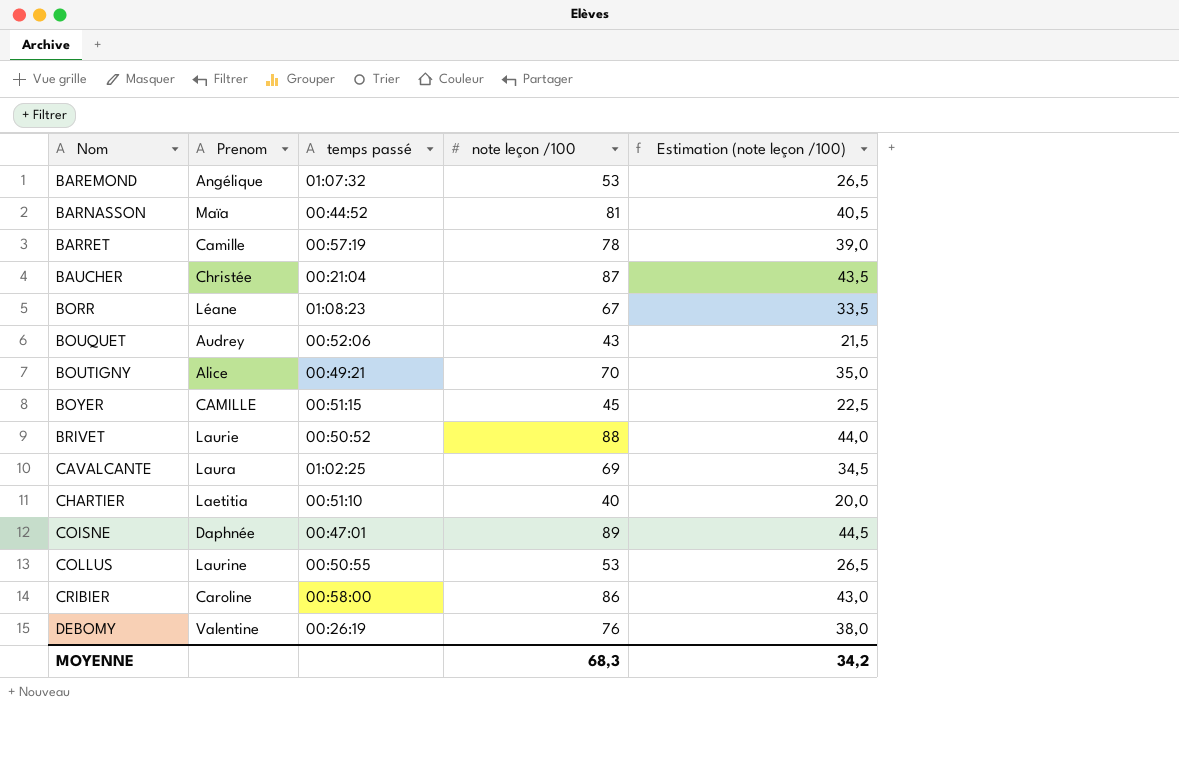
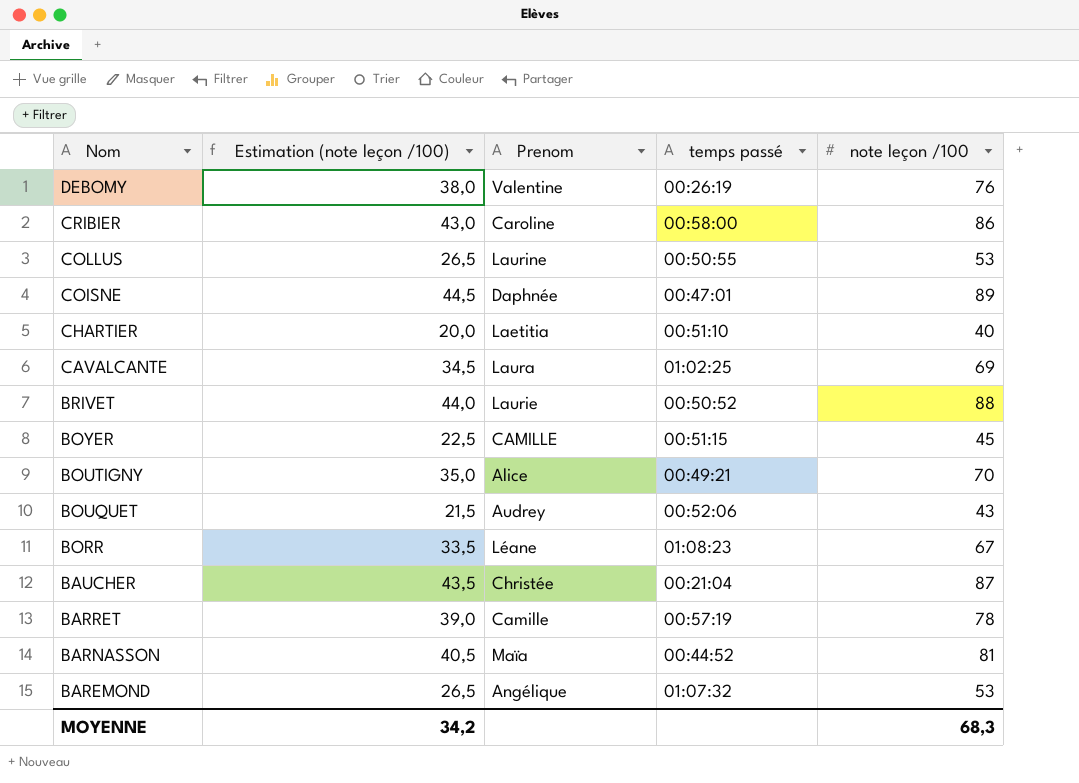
row order: Nom ascending -> Nom descending
column Estimation (note leçon /100) | position: 5 -> 2

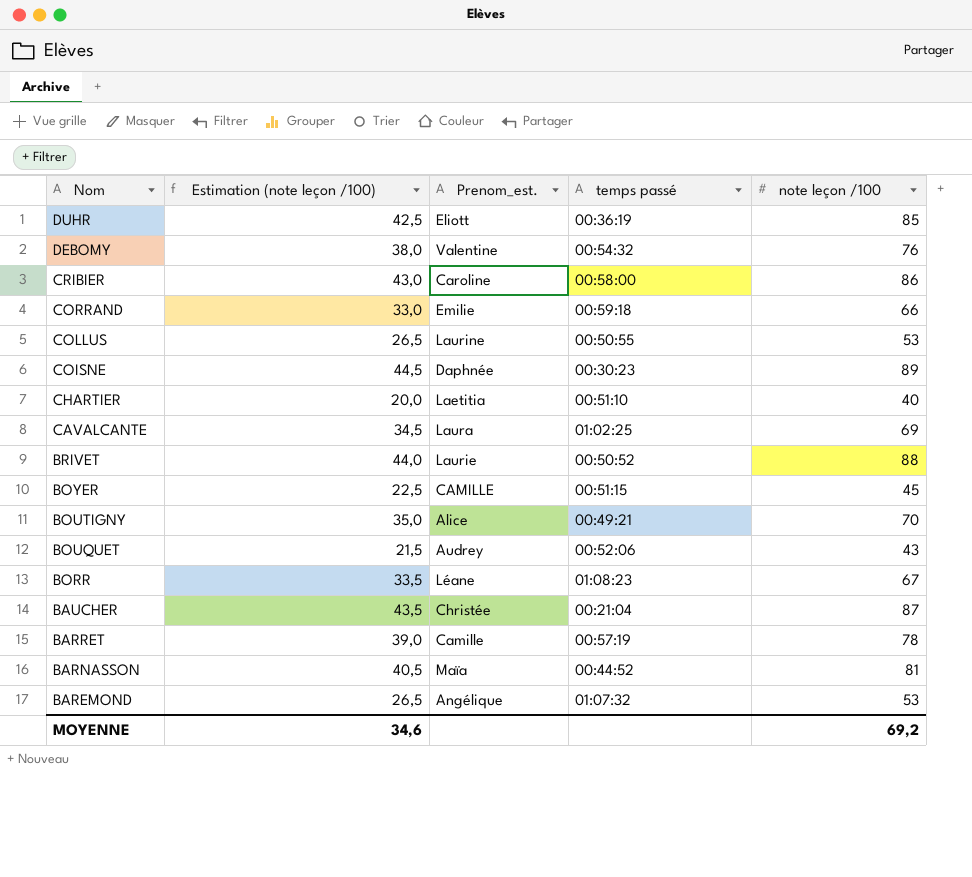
column name: Prenom -> Prenom_est.
row DUHR: none -> 42,5 | Eliott | 00:36:19 | 85
DEBOMY | temps passé: 00:26:19 -> 00:54:32
row CORRAND: none -> 33,0 | Emilie | 00:59:18 | 66
COISNE | temps passé: 00:47:01 -> 00:30:23
MOYENNE | Estimation (note leçon /100): 34,2 -> 34,6
MOYENNE | note leçon /100: 68,3 -> 69,2

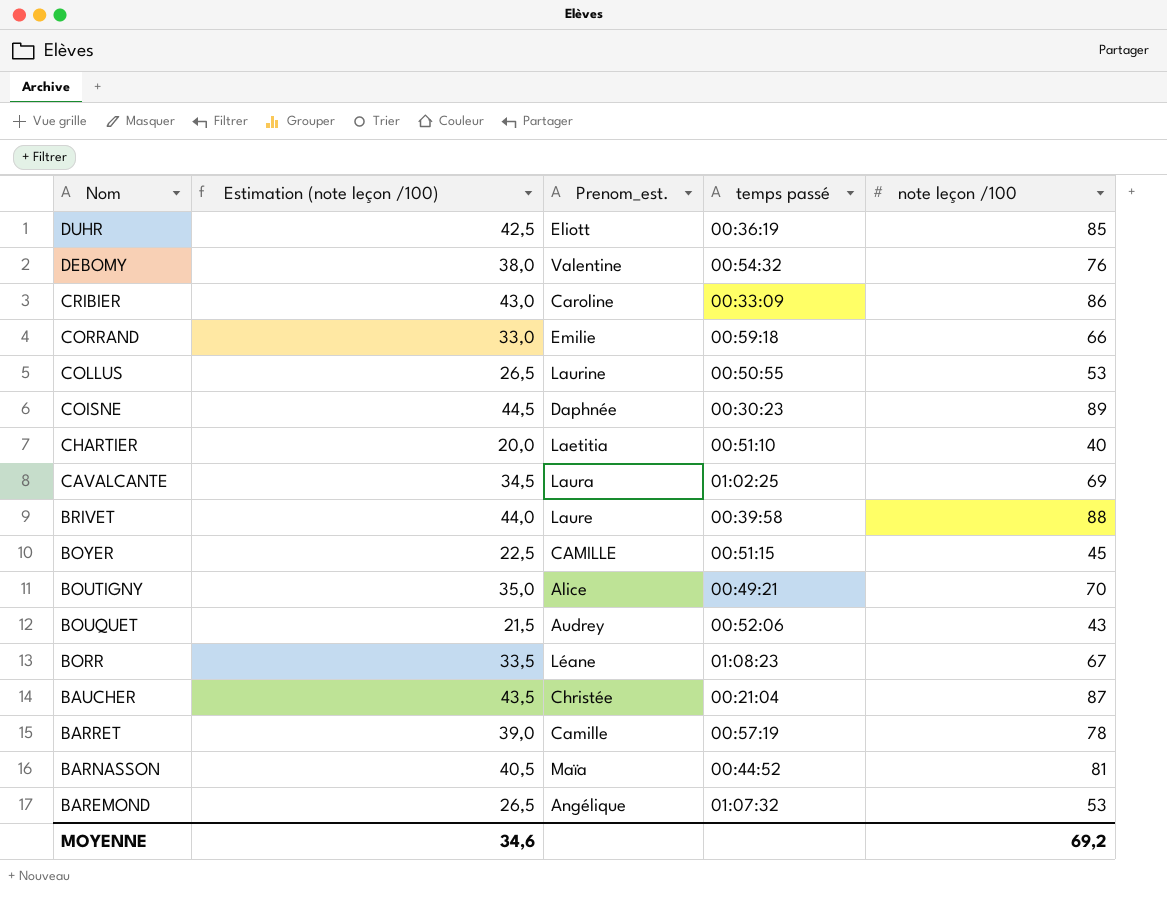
CRIBIER | temps passé: 00:58:00 -> 00:33:09
BRIVET | Prenom_est.: Laurie -> Laure
BRIVET | temps passé: 00:50:52 -> 00:39:58

